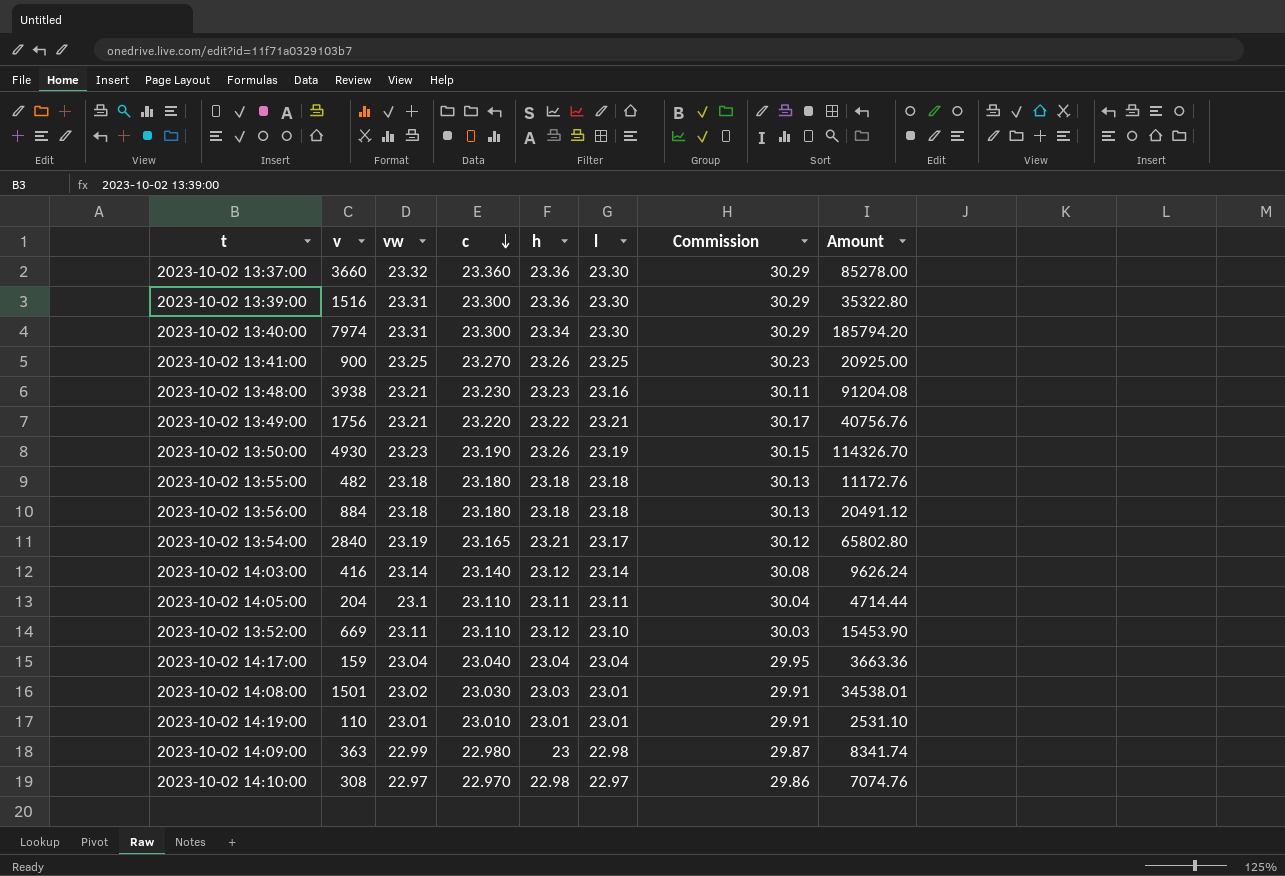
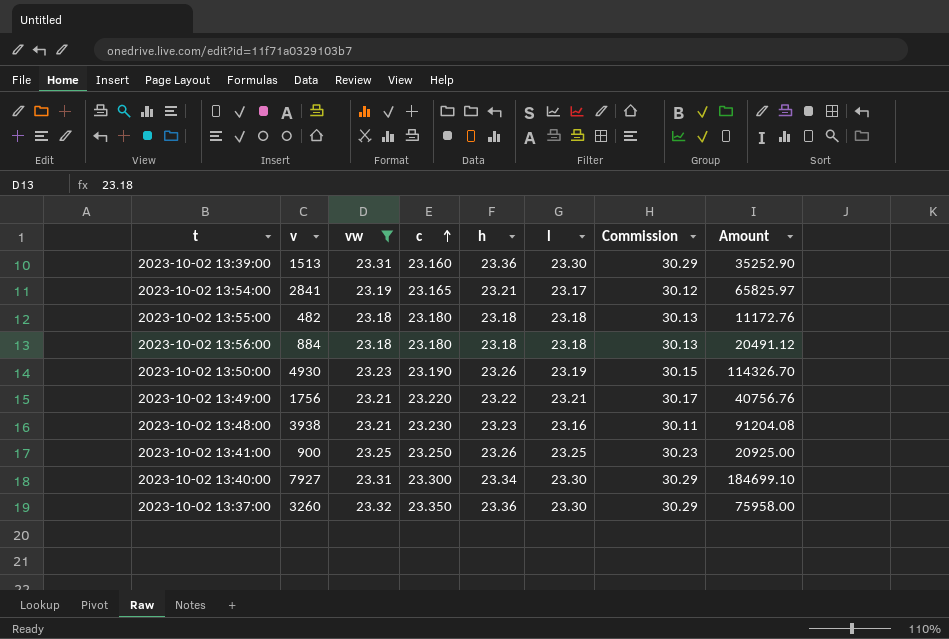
filter: none -> vw >= 23.18
row order: c descending -> c ascending
2023-10-02 13:39:00 | v: 1516 -> 1513
2023-10-02 13:39:00 | c: 23.300 -> 23.160
2023-10-02 13:39:00 | Amount: 35322.80 -> 35252.90
2023-10-02 13:54:00 | v: 2840 -> 2841
2023-10-02 13:54:00 | Amount: 65802.80 -> 65825.97
2023-10-02 13:41:00 | c: 23.270 -> 23.250
2023-10-02 13:40:00 | v: 7974 -> 7927
2023-10-02 13:40:00 | Amount: 185794.20 -> 184699.10
2023-10-02 13:37:00 | v: 3660 -> 3260
2023-10-02 13:37:00 | c: 23.360 -> 23.350
2023-10-02 13:37:00 | Amount: 85278.00 -> 75958.00

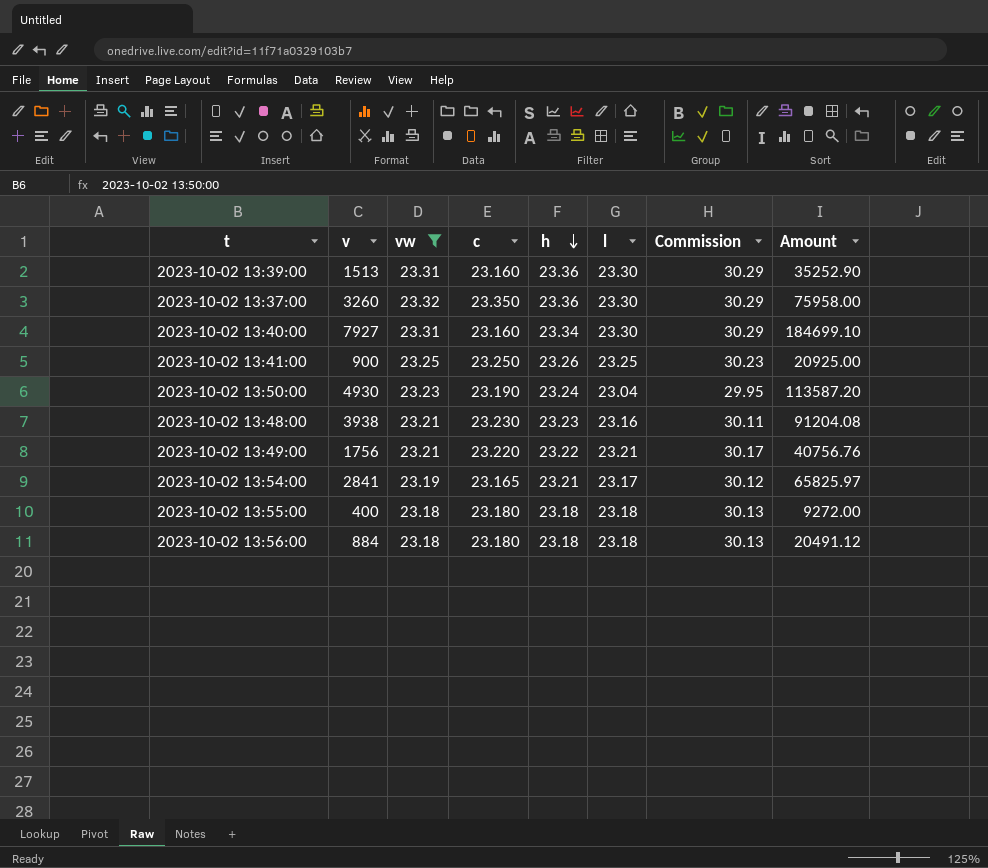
row order: c ascending -> h descending
2023-10-02 13:40:00 | c: 23.300 -> 23.160
2023-10-02 13:50:00 | h: 23.26 -> 23.24
2023-10-02 13:50:00 | l: 23.19 -> 23.04
2023-10-02 13:50:00 | Commission: 30.15 -> 29.95
2023-10-02 13:50:00 | Amount: 114326.70 -> 113587.20
2023-10-02 13:55:00 | v: 482 -> 400
2023-10-02 13:55:00 | Amount: 11172.76 -> 9272.00

